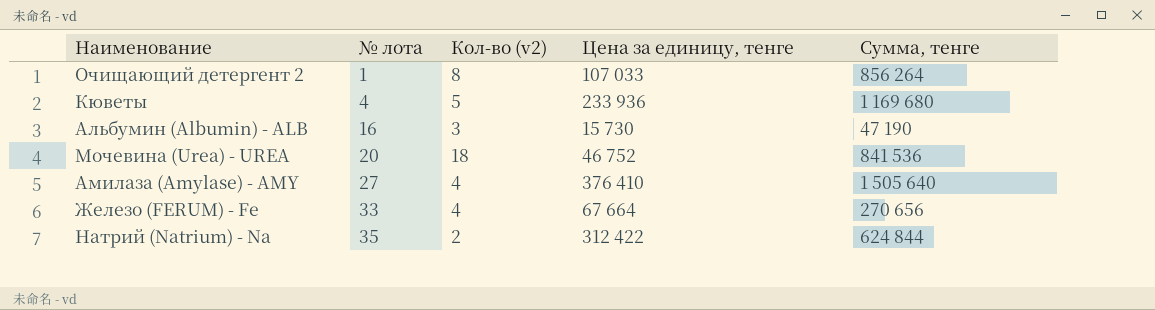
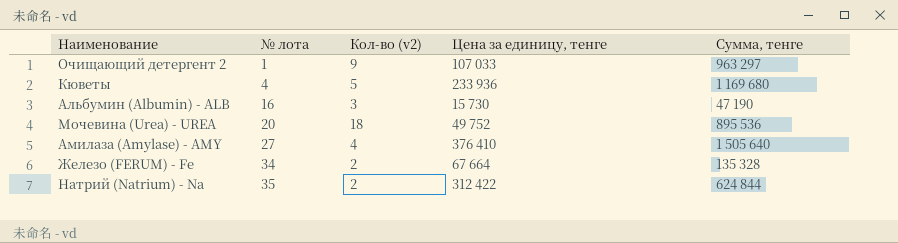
Очищающий детергент 2 | Кол-во (v2): 8 -> 9
Очищающий детергент 2 | Сумма, тенге: 856 264 -> 963 297
Мочевина (Urea) - UREA | Цена за единицу, тенге: 46 752 -> 49 752
Мочевина (Urea) - UREA | Сумма, тенге: 841 536 -> 895 536
Железо (FERUM) - Fe | № лота: 33 -> 34
Железо (FERUM) - Fe | Кол-во (v2): 4 -> 2
Железо (FERUM) - Fe | Сумма, тенге: 270 656 -> 135 328

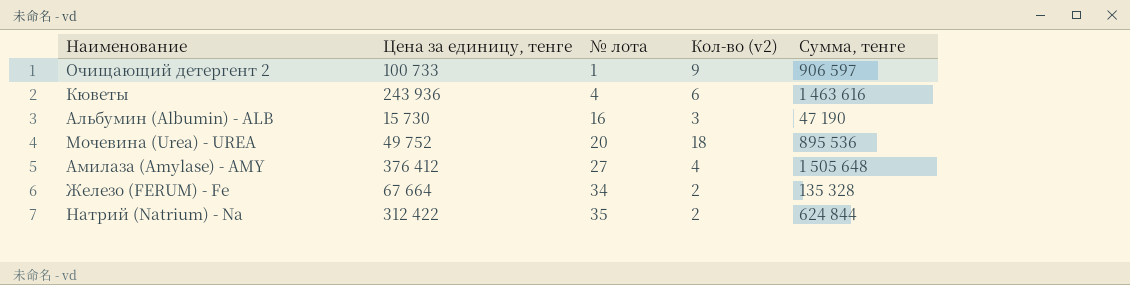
column Цена за единицу, тенге | position: 4 -> 2
Очищающий детергент 2 | Цена за единицу, тенге: 107 033 -> 100 733
Очищающий детергент 2 | Сумма, тенге: 963 297 -> 906 597
Кюветы | Цена за единицу, тенге: 233 936 -> 243 936
Кюветы | Кол-во (v2): 5 -> 6
Кюветы | Сумма, тенге: 1 169 680 -> 1 463 616
Амилаза (Amylase) - AMY | Цена за единицу, тенге: 376 410 -> 376 412
Амилаза (Amylase) - AMY | Сумма, тенге: 1 505 640 -> 1 505 648

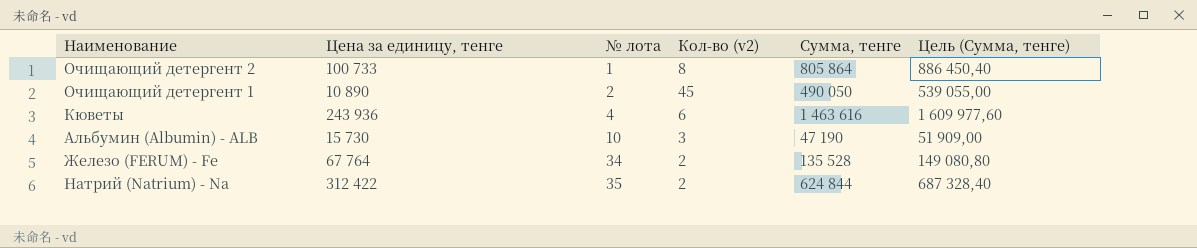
column Цель (Сумма, тенге) | formula: none -> [Сумма, тенге] * 1,1
row Мочевина (Urea) - UREA: 49 752 | 20 | 18 | 895 536 -> none
row Амилаза (Amylase) - AMY: 376 412 | 27 | 4 | 1 505 648 -> none
Очищающий детергент 2 | Кол-во (v2): 9 -> 8
Очищающий детергент 2 | Сумма, тенге: 906 597 -> 805 864
row Очищающий детергент 1: none -> 10 890 | 2 | 45 | 490 050 | 539 055,00
Альбумин (Albumin) - ALB | № лота: 16 -> 10
Железо (FERUM) - Fe | Цена за единицу, тенге: 67 664 -> 67 764
Железо (FERUM) - Fe | Сумма, тенге: 135 328 -> 135 528

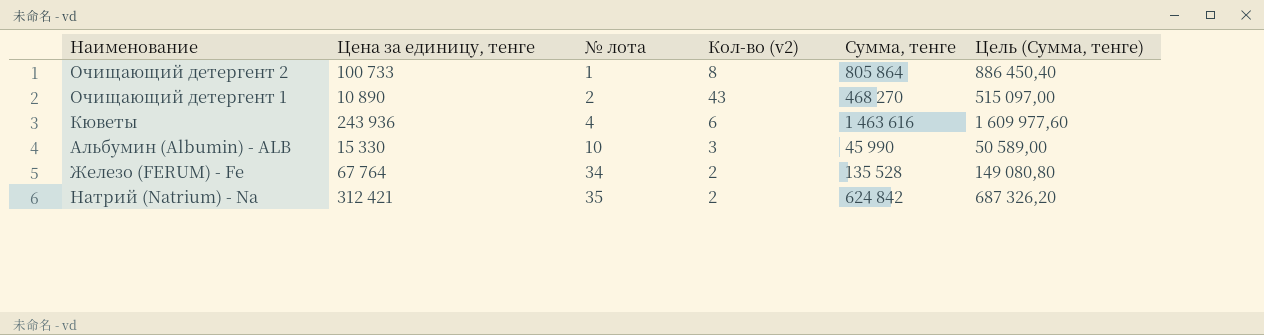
Очищающий детергент 1 | Кол-во (v2): 45 -> 43
Очищающий детергент 1 | Сумма, тенге: 490 050 -> 468 270
Очищающий детергент 1 | Цель (Сумма, тенге): 539 055,00 -> 515 097,00
Альбумин (Albumin) - ALB | Цена за единицу, тенге: 15 730 -> 15 330
Альбумин (Albumin) - ALB | Сумма, тенге: 47 190 -> 45 990
Альбумин (Albumin) - ALB | Цель (Сумма, тенге): 51 909,00 -> 50 589,00
Натрий (Natrium) - Na | Цена за единицу, тенге: 312 422 -> 312 421
Натрий (Natrium) - Na | Сумма, тенге: 624 844 -> 624 842
Натрий (Natrium) - Na | Цель (Сумма, тенге): 687 328,40 -> 687 326,20

